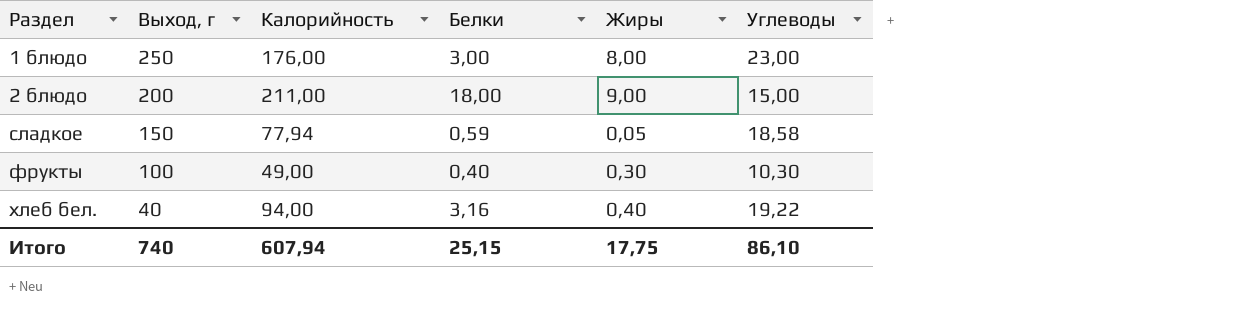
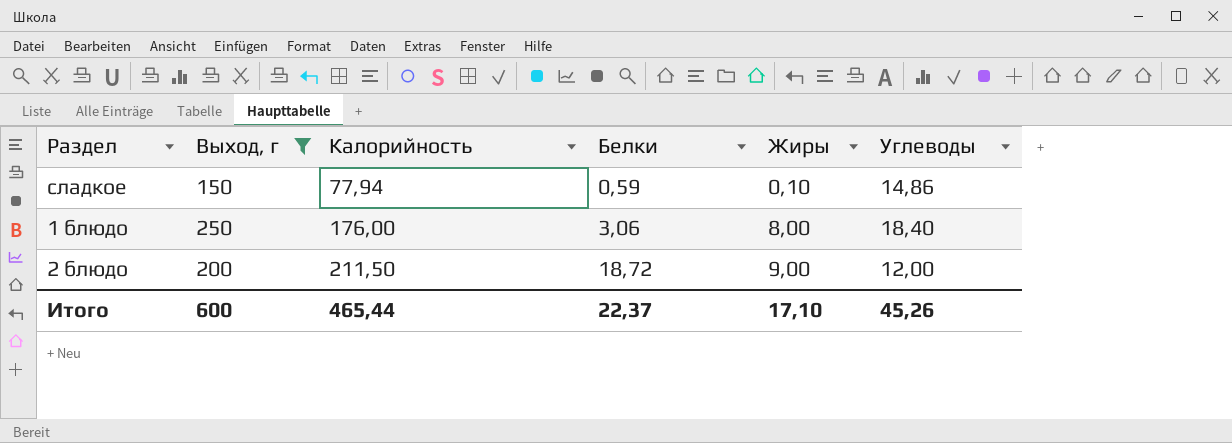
filter: none -> Выход, г >= 150
row order: Раздел ascending -> Калорийность ascending
сладкое | Жиры: 0,05 -> 0,10
сладкое | Углеводы: 18,58 -> 14,86
1 блюдо | Белки: 3,00 -> 3,06
1 блюдо | Углеводы: 23,00 -> 18,40
2 блюдо | Калорийность: 211,00 -> 211,50
2 блюдо | Белки: 18,00 -> 18,72
2 блюдо | Углеводы: 15,00 -> 12,00
Итого | Выход, г: 740 -> 600
Итого | Калорийность: 607,94 -> 465,44
Итого | Белки: 25,15 -> 22,37
Итого | Жиры: 17,75 -> 17,10
Итого | Углеводы: 86,10 -> 45,26

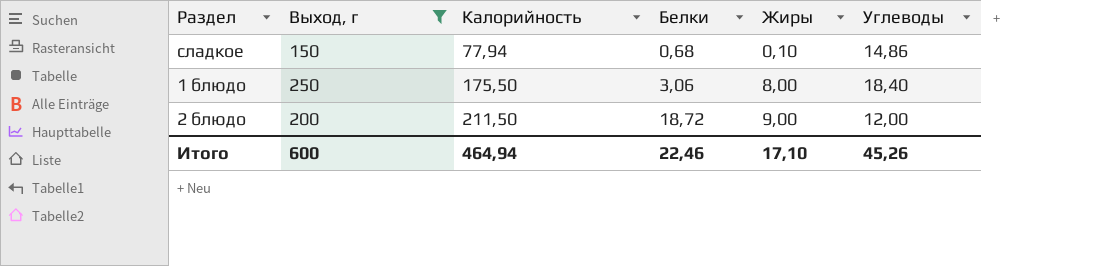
сладкое | Белки: 0,59 -> 0,68
1 блюдо | Калорийность: 176,00 -> 175,50
Итого | Калорийность: 465,44 -> 464,94
Итого | Белки: 22,37 -> 22,46

